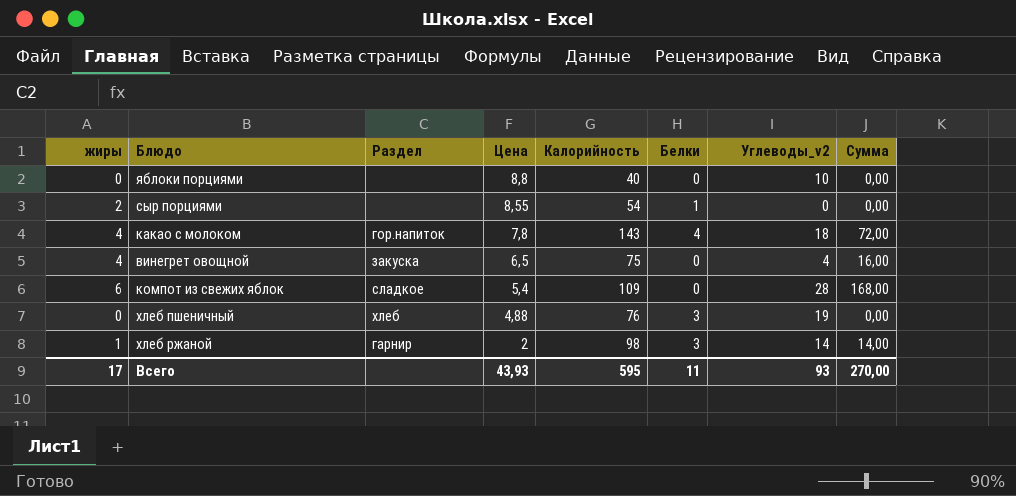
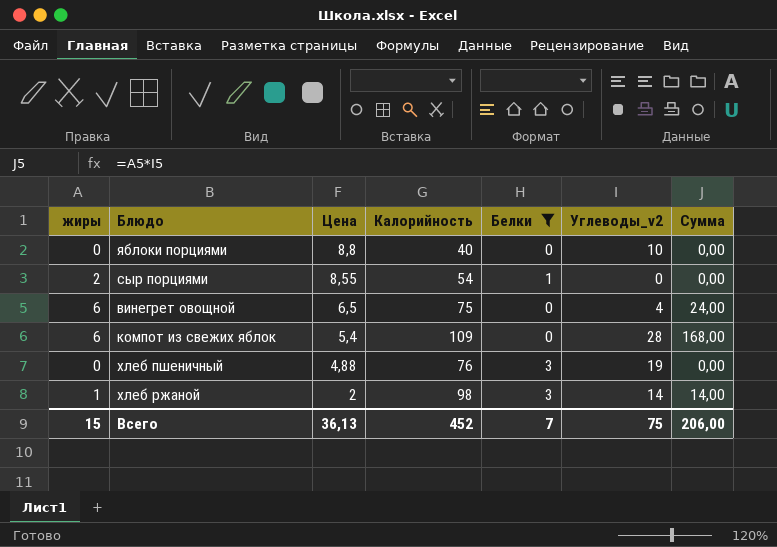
filter: none -> Белки != 4
column Раздел | position: 3 -> none
винегрет овощной | жиры: 4 -> 6
винегрет овощной | Сумма: 16,00 -> 24,00
Всего | жиры: 17 -> 15
Всего | Цена: 43,93 -> 36,13
Всего | Калорийность: 595 -> 452
Всего | Белки: 11 -> 7
Всего | Углеводы_v2: 93 -> 75
Всего | Сумма: 270,00 -> 206,00

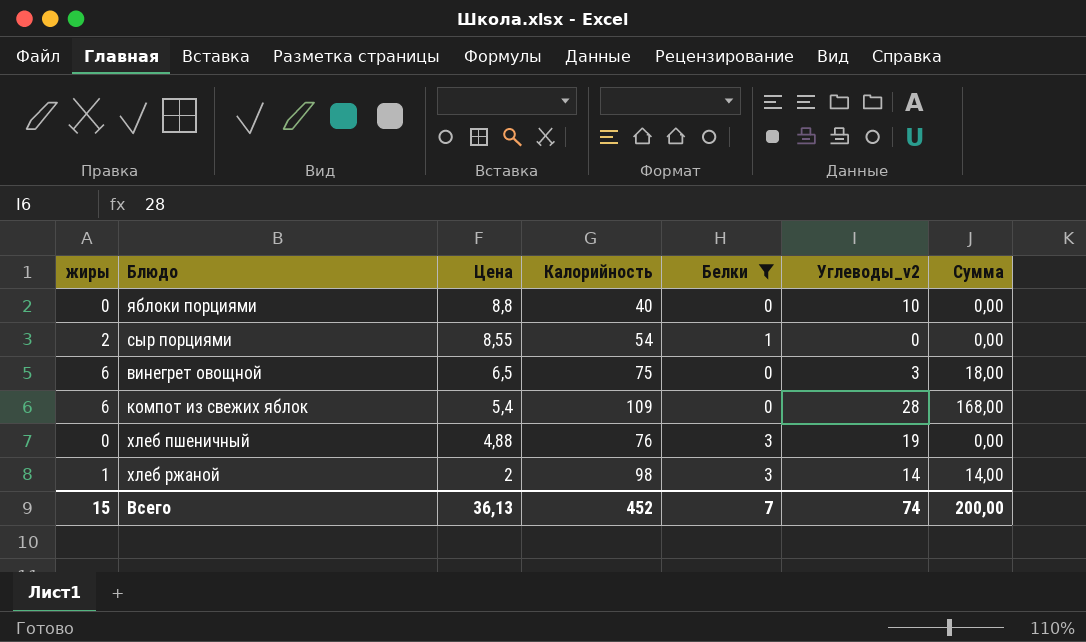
винегрет овощной | Углеводы_v2: 4 -> 3
винегрет овощной | Сумма: 24,00 -> 18,00
Всего | Углеводы_v2: 75 -> 74
Всего | Сумма: 206,00 -> 200,00

